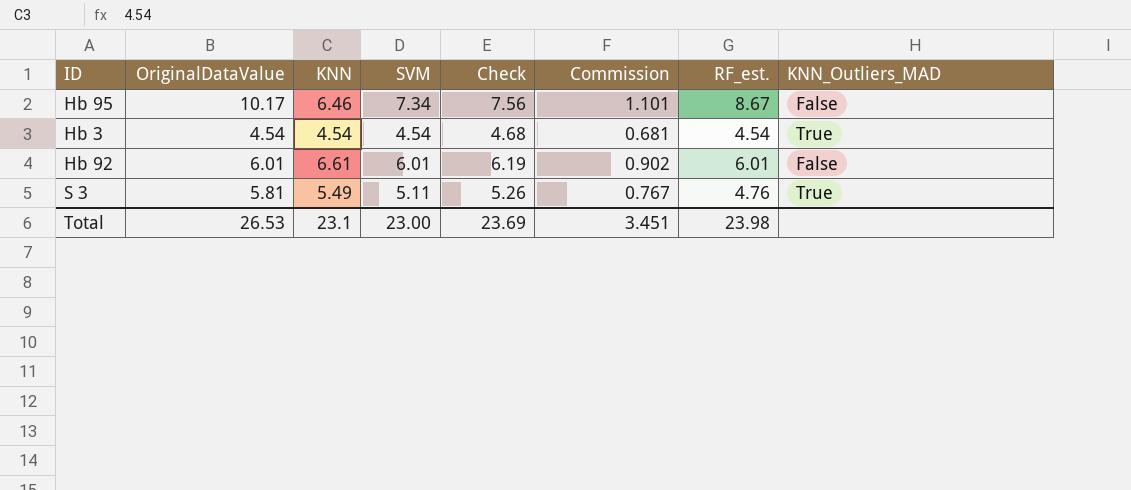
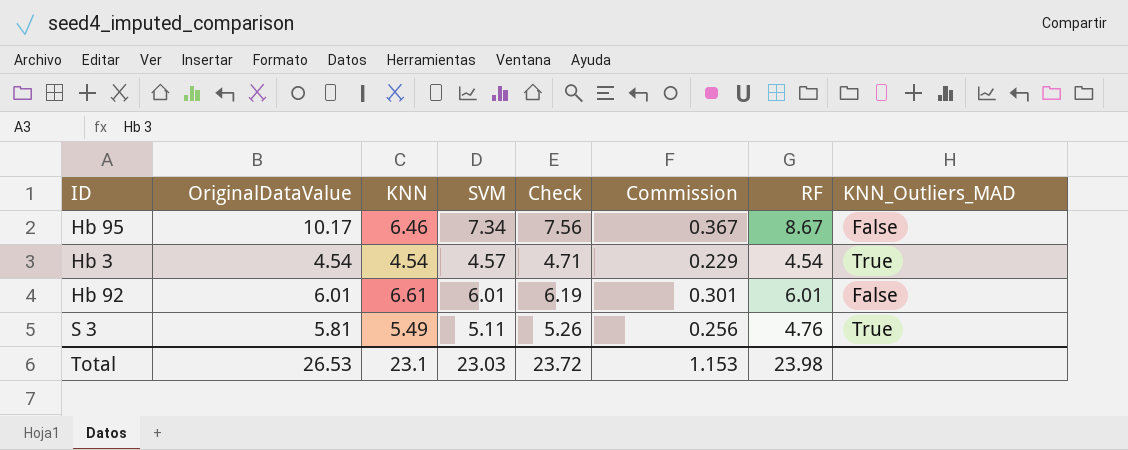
column Commission | formula: [SVM] * 0.15 -> [SVM] * 0.05
column name: RF_est. -> RF
Hb 3 | SVM: 4.54 -> 4.57
Hb 3 | Check: 4.68 -> 4.71
Total | SVM: 23.00 -> 23.03
Total | Check: 23.69 -> 23.72
Total | Commission: 3.451 -> 1.153

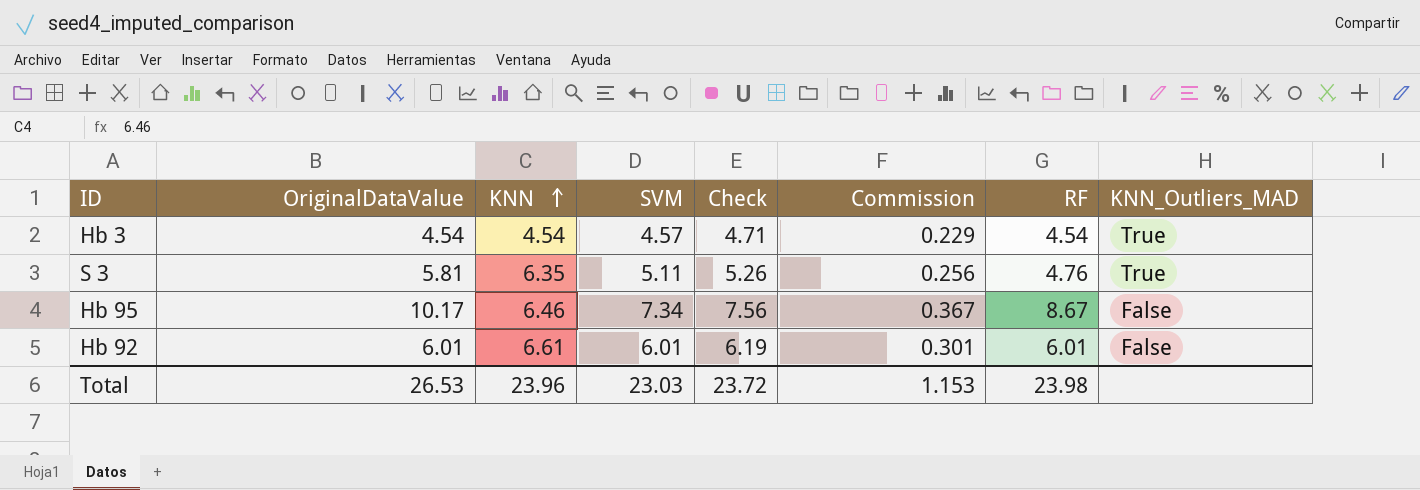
row order: none -> KNN ascending
S 3 | KNN: 5.49 -> 6.35
Total | KNN: 23.1 -> 23.96

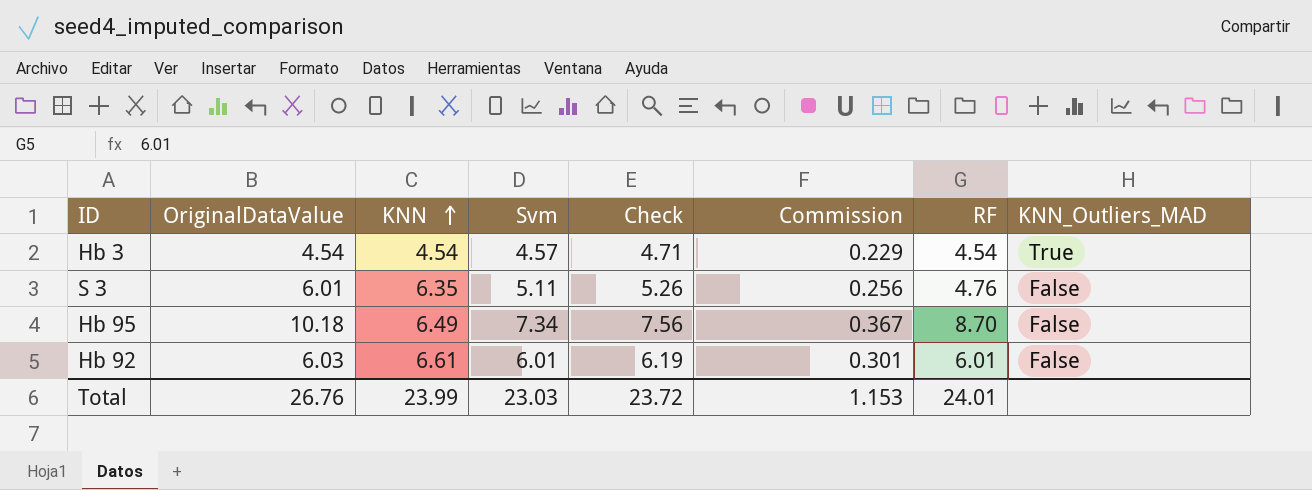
column name: SVM -> Svm
S 3 | OriginalDataValue: 5.81 -> 6.01
S 3 | KNN_Outliers_MAD: True -> False
Hb 95 | OriginalDataValue: 10.17 -> 10.18
Hb 95 | KNN: 6.46 -> 6.49
Hb 95 | RF: 8.67 -> 8.70
Hb 92 | OriginalDataValue: 6.01 -> 6.03
Total | OriginalDataValue: 26.53 -> 26.76
Total | KNN: 23.96 -> 23.99
Total | RF: 23.98 -> 24.01

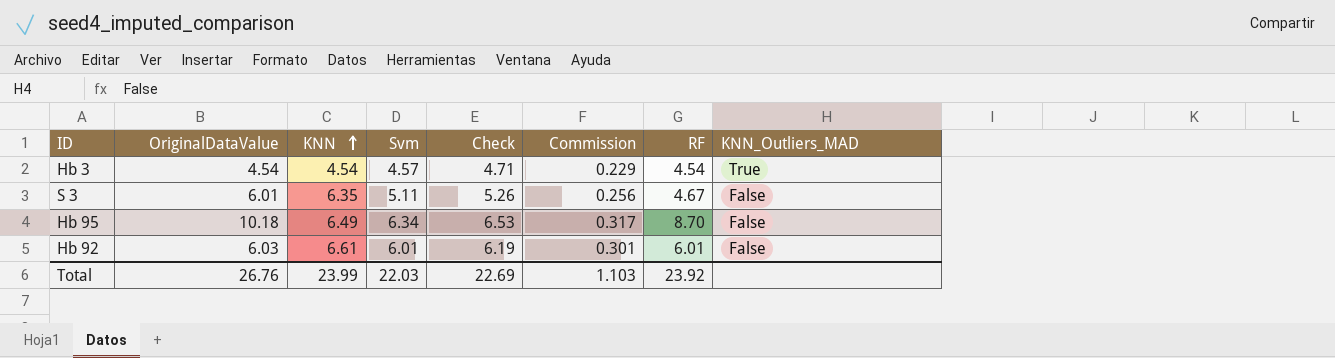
S 3 | RF: 4.76 -> 4.67
Hb 95 | Svm: 7.34 -> 6.34
Hb 95 | Check: 7.56 -> 6.53
Hb 95 | Commission: 0.367 -> 0.317
Total | Svm: 23.03 -> 22.03
Total | Check: 23.72 -> 22.69
Total | Commission: 1.153 -> 1.103
Total | RF: 24.01 -> 23.92

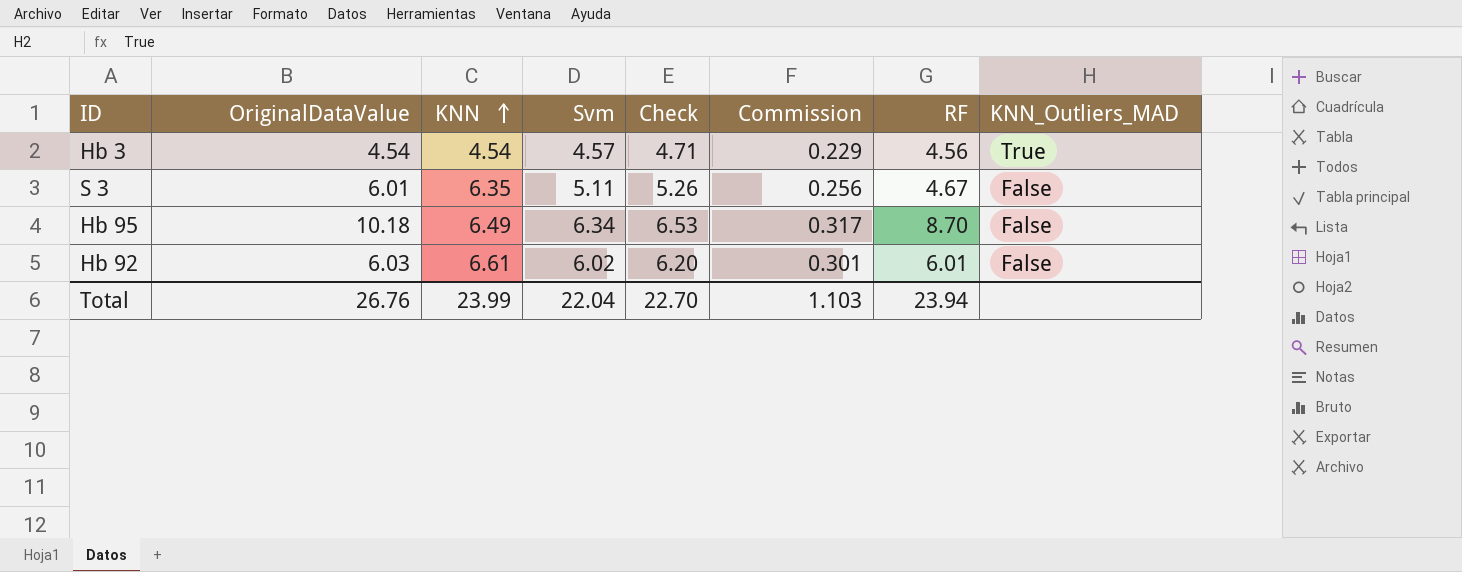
Hb 3 | RF: 4.54 -> 4.56
Hb 92 | Svm: 6.01 -> 6.02
Hb 92 | Check: 6.19 -> 6.20
Total | Svm: 22.03 -> 22.04
Total | Check: 22.69 -> 22.70
Total | RF: 23.92 -> 23.94

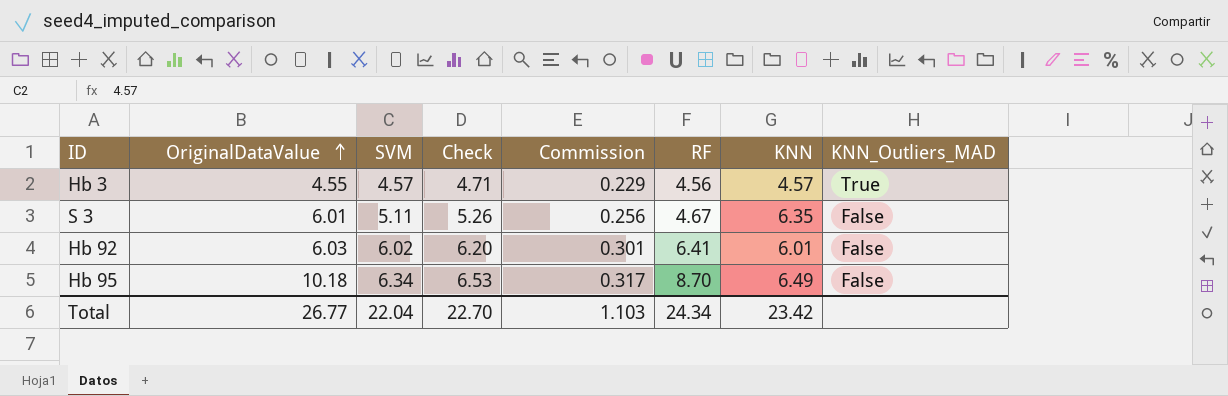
row order: KNN ascending -> OriginalDataValue ascending
column name: Svm -> SVM
column KNN | position: 3 -> 7
Hb 3 | OriginalDataValue: 4.54 -> 4.55
Hb 3 | KNN: 4.54 -> 4.57
Hb 92 | RF: 6.01 -> 6.41
Hb 92 | KNN: 6.61 -> 6.01
Total | OriginalDataValue: 26.76 -> 26.77
Total | RF: 23.94 -> 24.34
Total | KNN: 23.99 -> 23.42

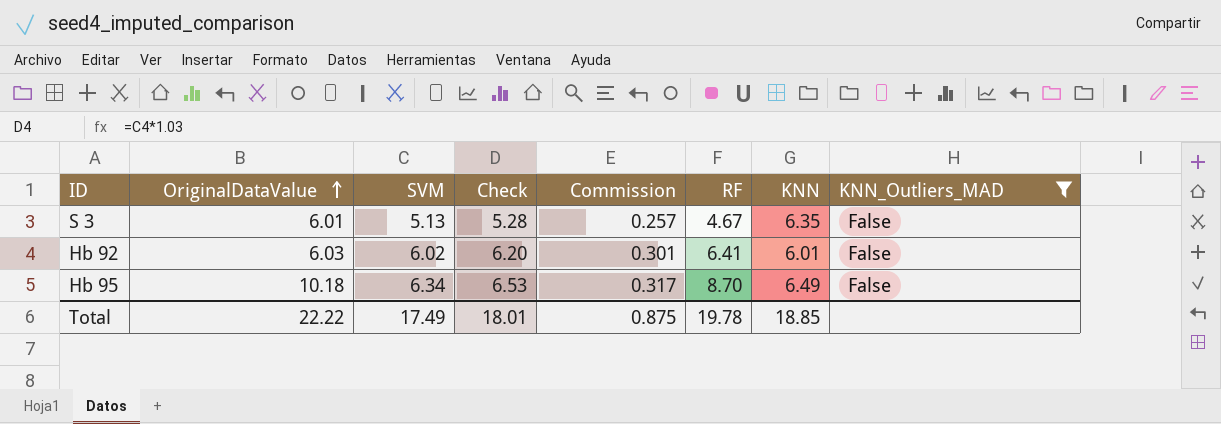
filter: none -> KNN_Outliers_MAD = False
S 3 | SVM: 5.11 -> 5.13
S 3 | Check: 5.26 -> 5.28
S 3 | Commission: 0.256 -> 0.257
Total | OriginalDataValue: 26.77 -> 22.22
Total | SVM: 22.04 -> 17.49
Total | Check: 22.70 -> 18.01
Total | Commission: 1.103 -> 0.875
Total | RF: 24.34 -> 19.78
Total | KNN: 23.42 -> 18.85

